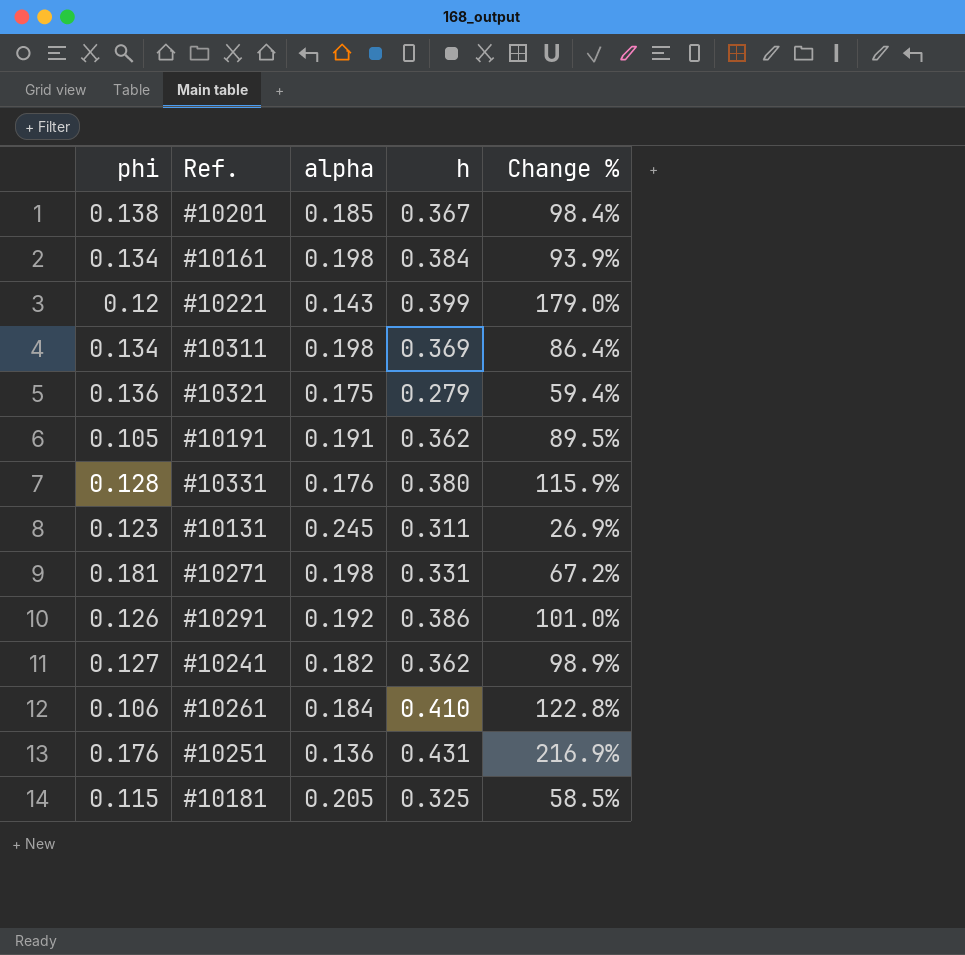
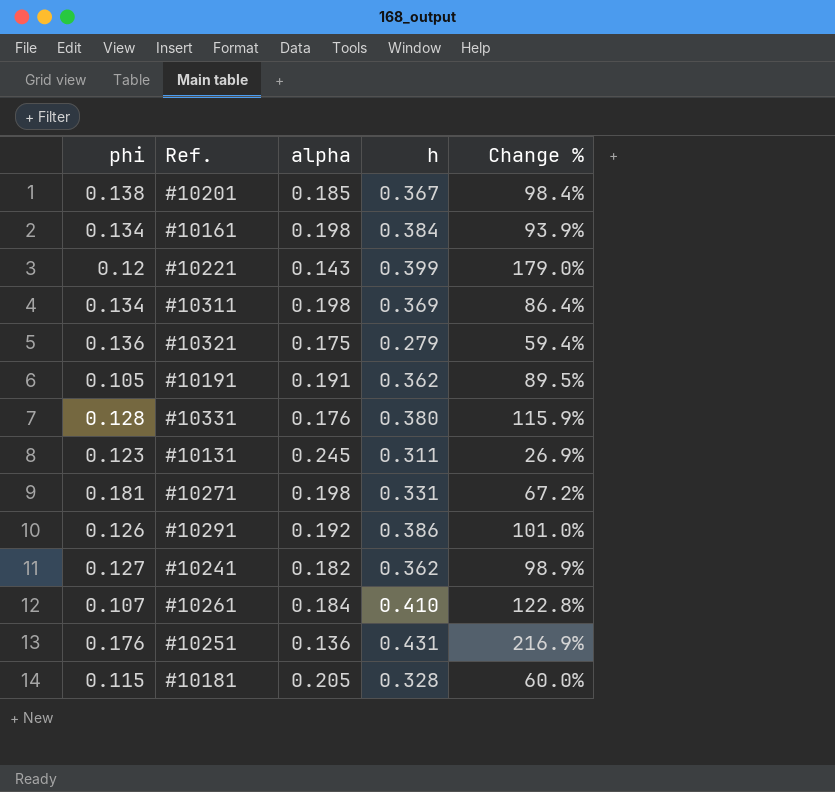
#10261 | phi: 0.106 -> 0.107
#10181 | h: 0.325 -> 0.328
#10181 | Change %: 58.5% -> 60.0%

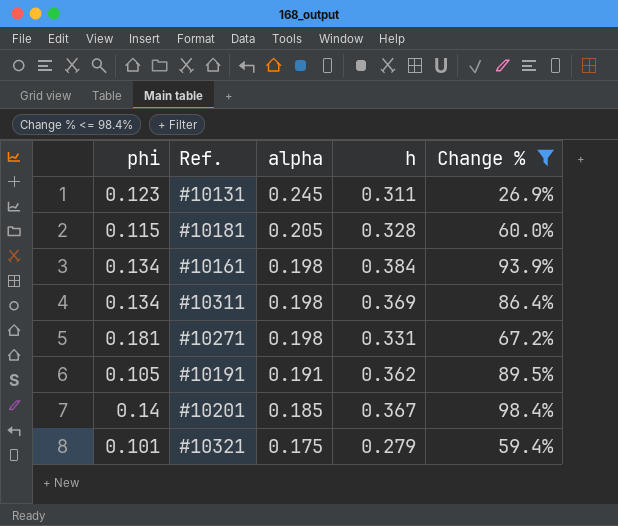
filter: none -> Change % <= 98.4%
row order: none -> alpha descending
#10201 | phi: 0.138 -> 0.14
#10321 | phi: 0.136 -> 0.101

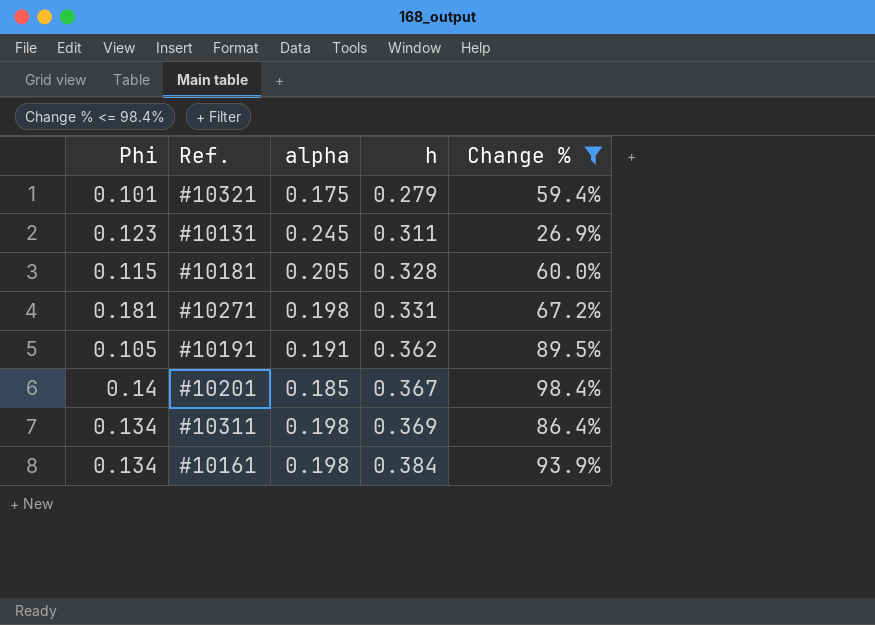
row order: alpha descending -> h ascending
column name: phi -> Phi

